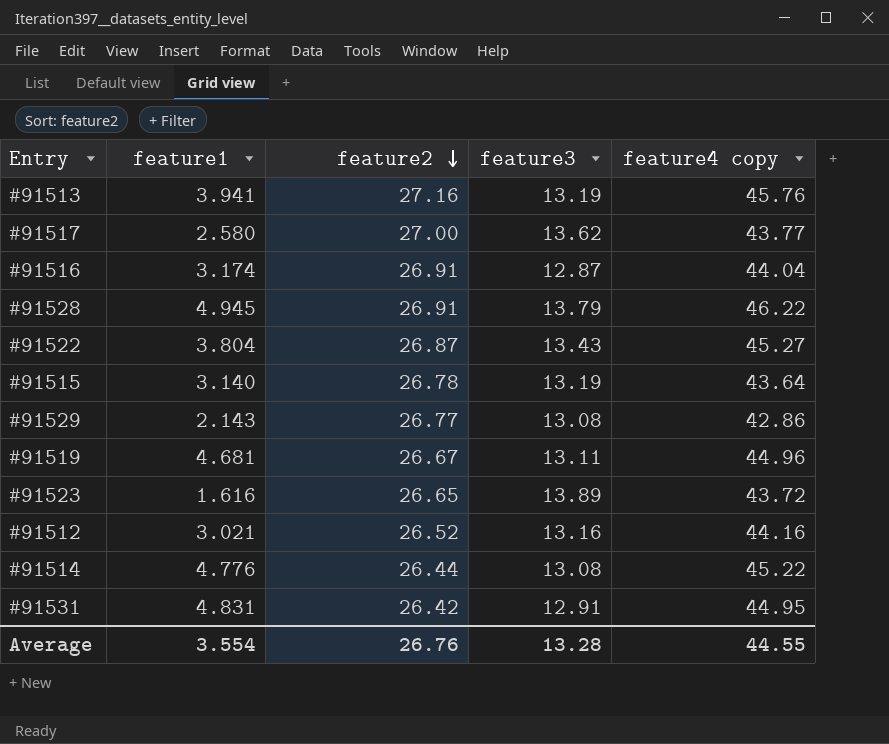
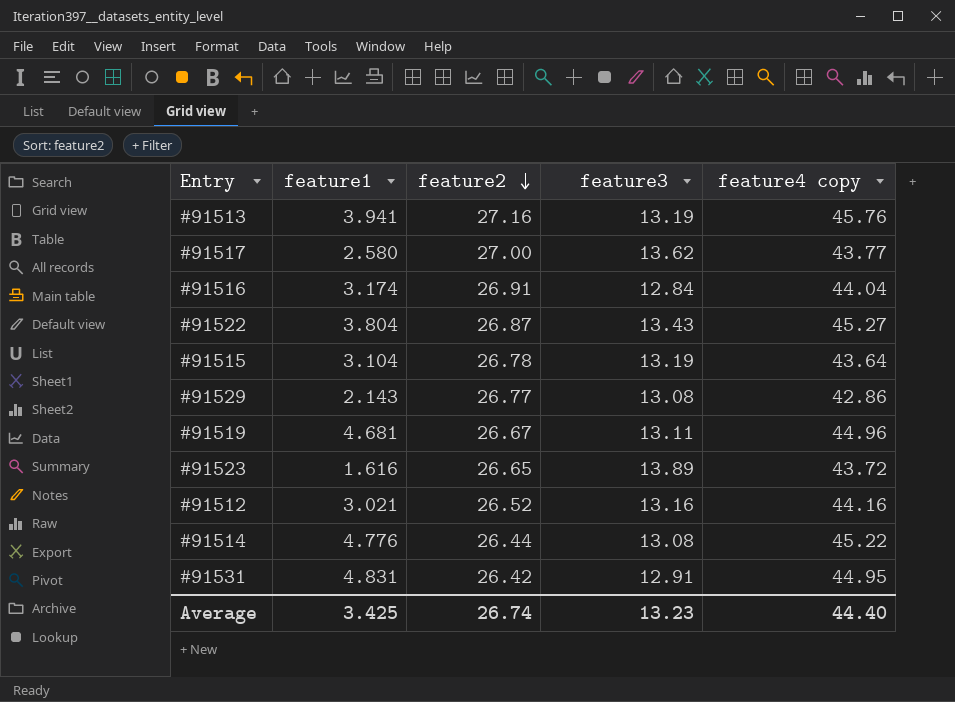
row #91528: 4.945 | 26.91 | 13.79 | 46.22 -> none
#91516 | feature3: 12.87 -> 12.84
#91515 | feature1: 3.140 -> 3.104
Average | feature1: 3.554 -> 3.425
Average | feature2: 26.76 -> 26.74
Average | feature3: 13.28 -> 13.23
Average | feature4 copy: 44.55 -> 44.40

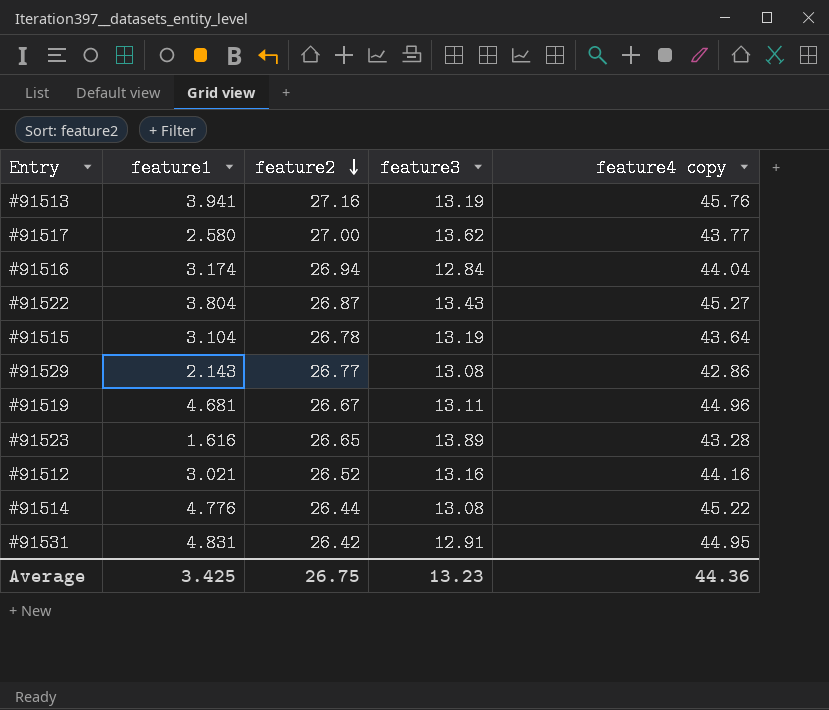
#91516 | feature2: 26.91 -> 26.94
#91523 | feature4 copy: 43.72 -> 43.28
Average | feature2: 26.74 -> 26.75
Average | feature4 copy: 44.40 -> 44.36

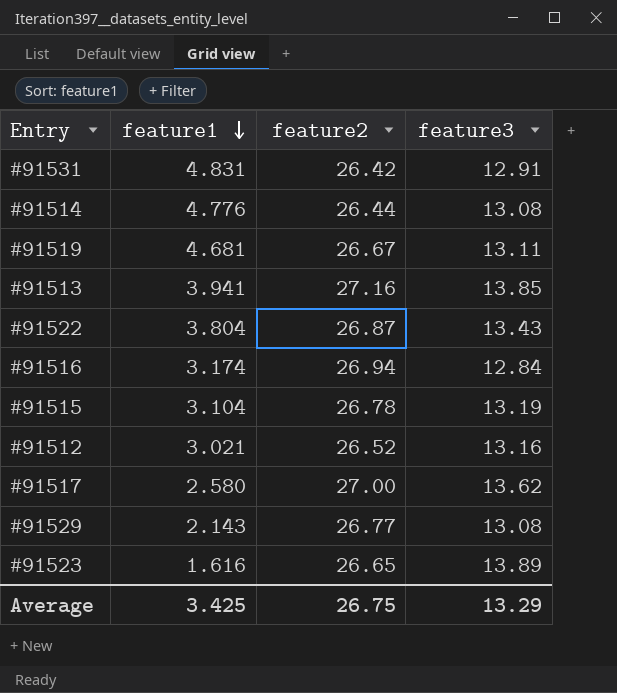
row order: feature2 descending -> feature1 descending
column feature4 copy | position: 5 -> none
#91513 | feature3: 13.19 -> 13.85
Average | feature3: 13.23 -> 13.29

